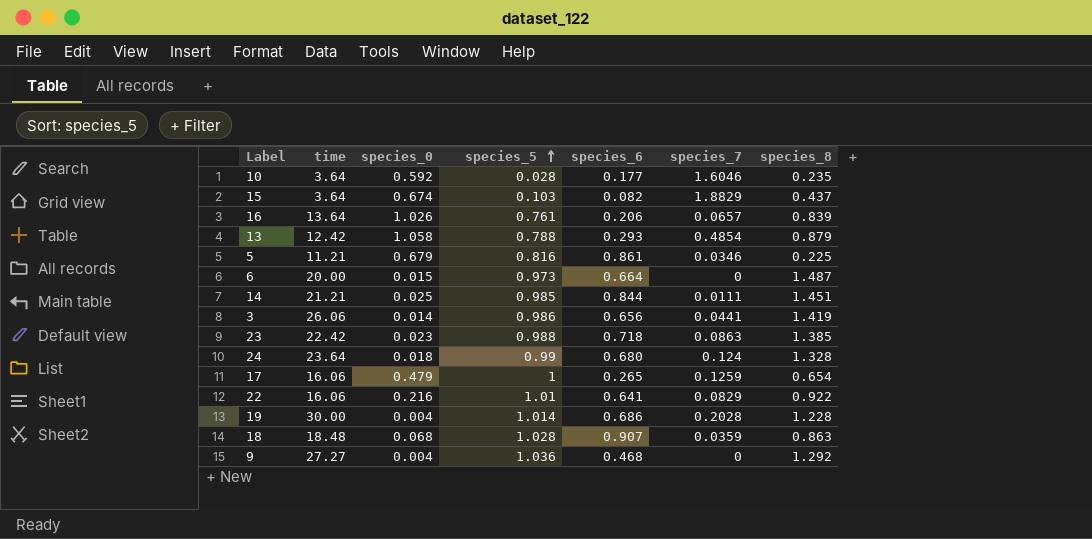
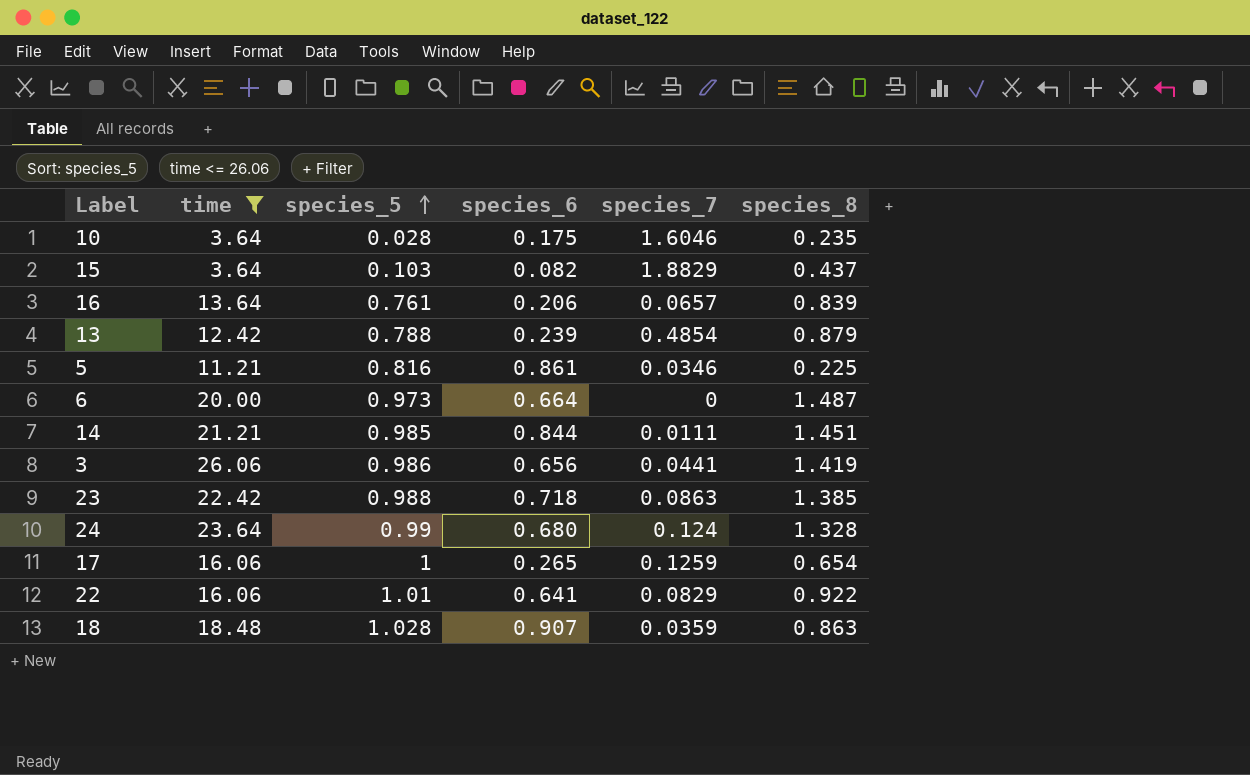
filter: none -> time <= 26.06
column species_0 | position: 3 -> none
10 | species_6: 0.177 -> 0.175
13 | species_6: 0.293 -> 0.239

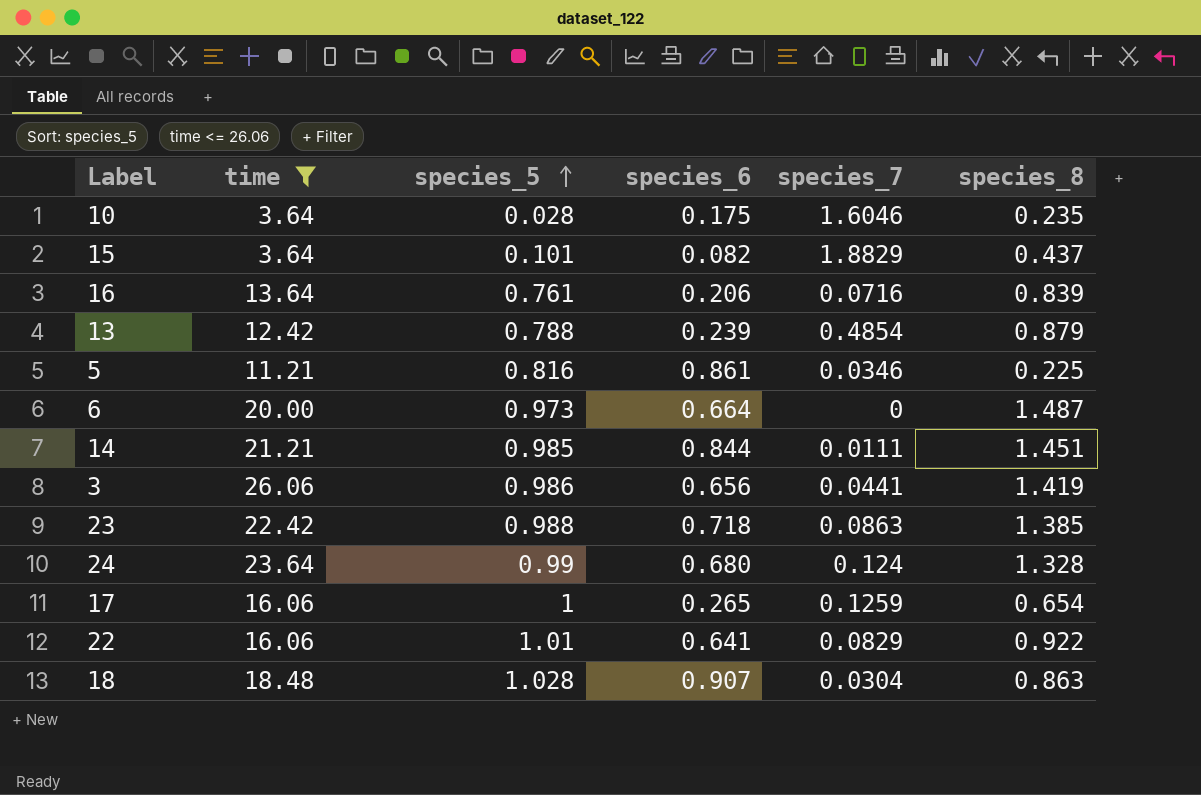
15 | species_5: 0.103 -> 0.101
16 | species_7: 0.0657 -> 0.0716
18 | species_7: 0.0359 -> 0.0304

